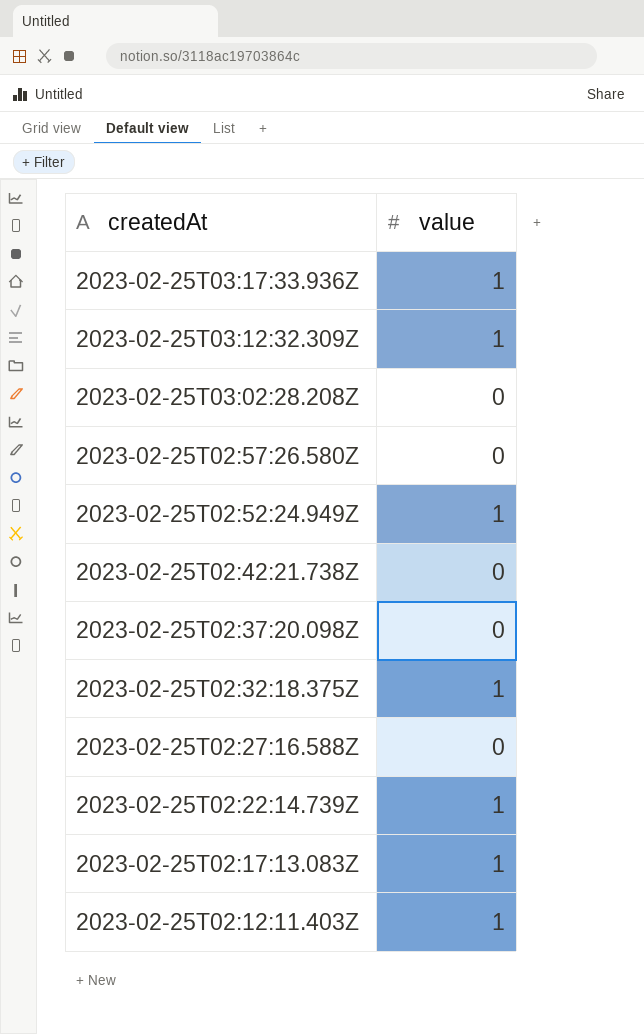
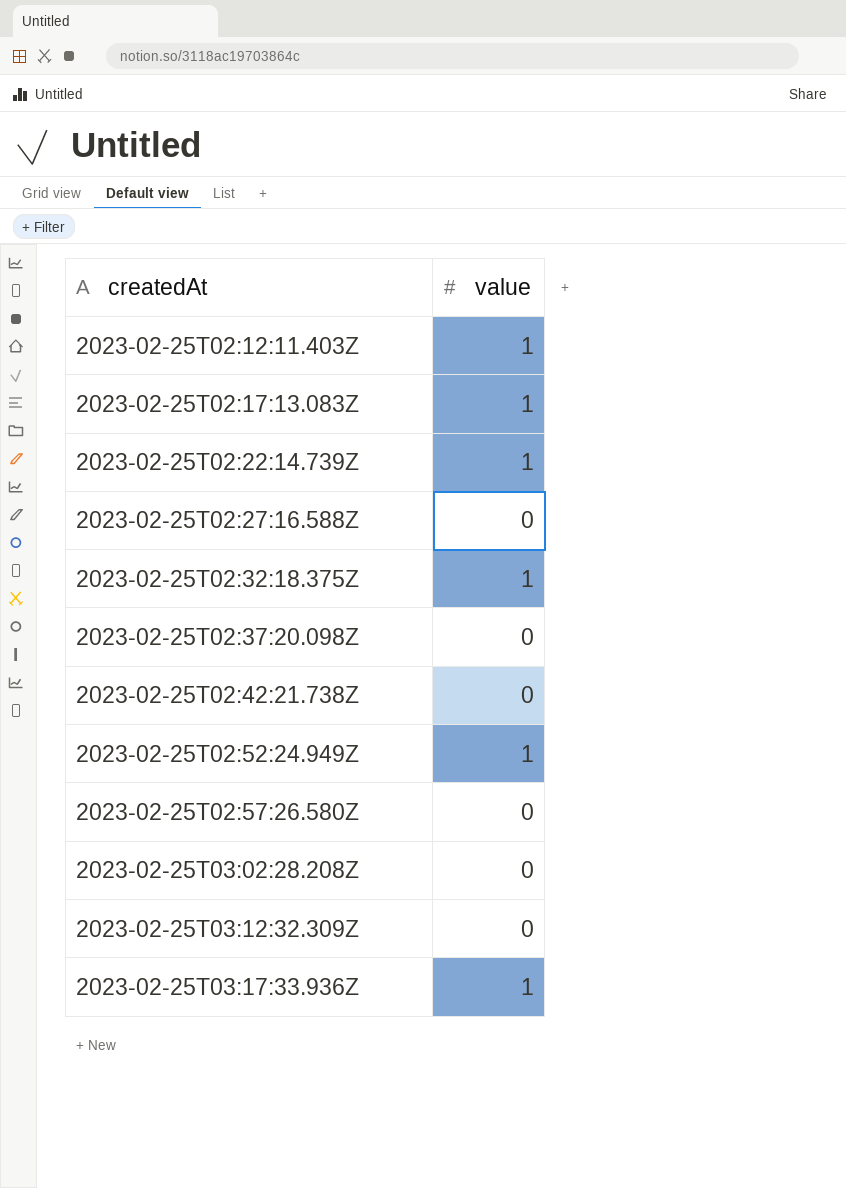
row order: createdAt descending -> createdAt ascending
2023-02-25T03:12:32.309Z | value: 1 -> 0

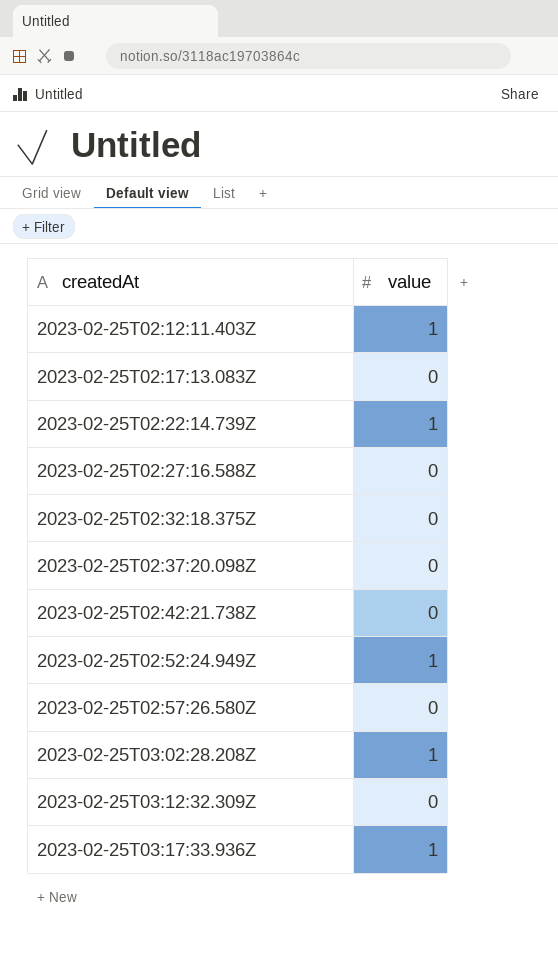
2023-02-25T02:17:13.083Z | value: 1 -> 0
2023-02-25T02:32:18.375Z | value: 1 -> 0
2023-02-25T03:02:28.208Z | value: 0 -> 1

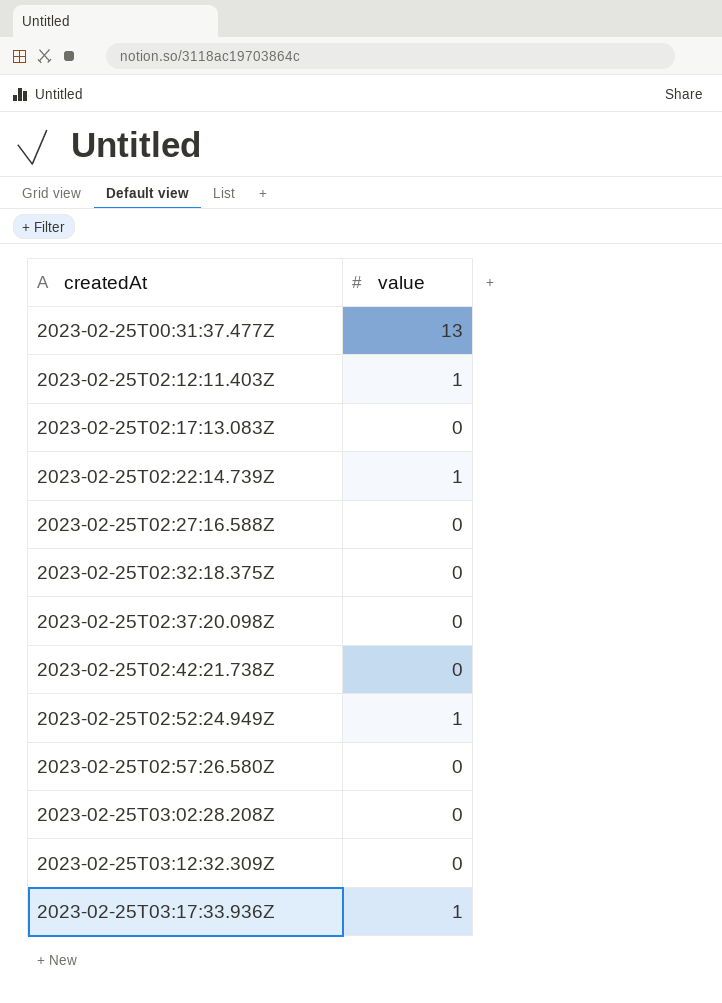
row 2023-02-25T00:31:37.477Z: none -> 13
2023-02-25T03:02:28.208Z | value: 1 -> 0

